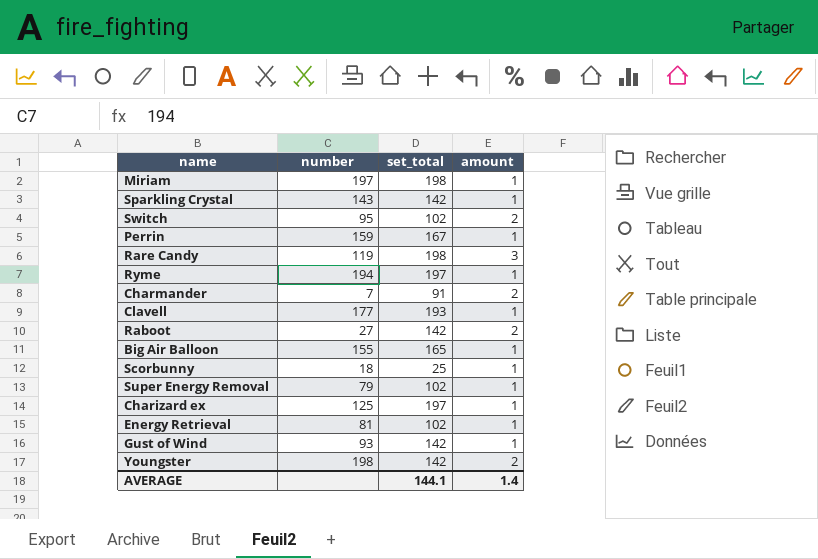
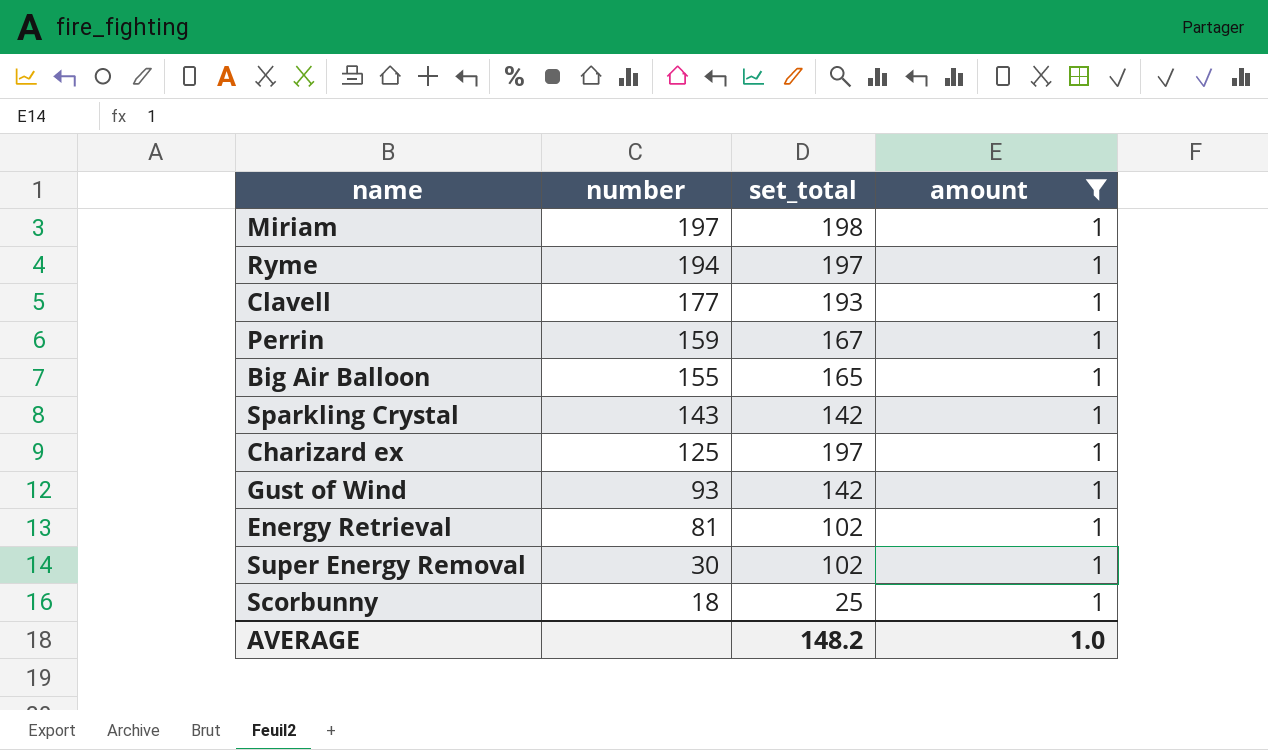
filter: none -> amount = 1
row order: none -> number descending
Super Energy Removal | number: 79 -> 30
AVERAGE | set_total: 144.1 -> 148.2
AVERAGE | amount: 1.4 -> 1.0

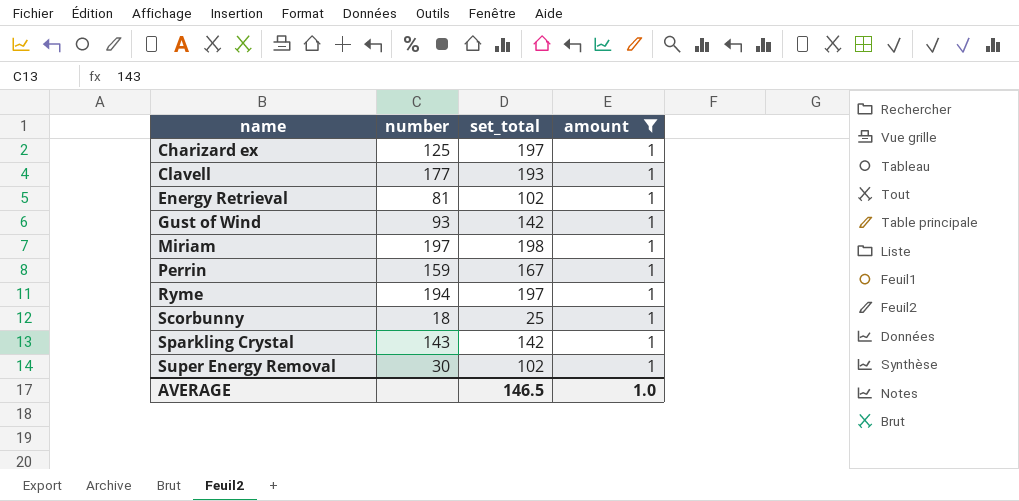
row order: number descending -> name ascending
row Big Air Balloon: 155 | 165 | 1 -> none
AVERAGE | set_total: 148.2 -> 146.5

